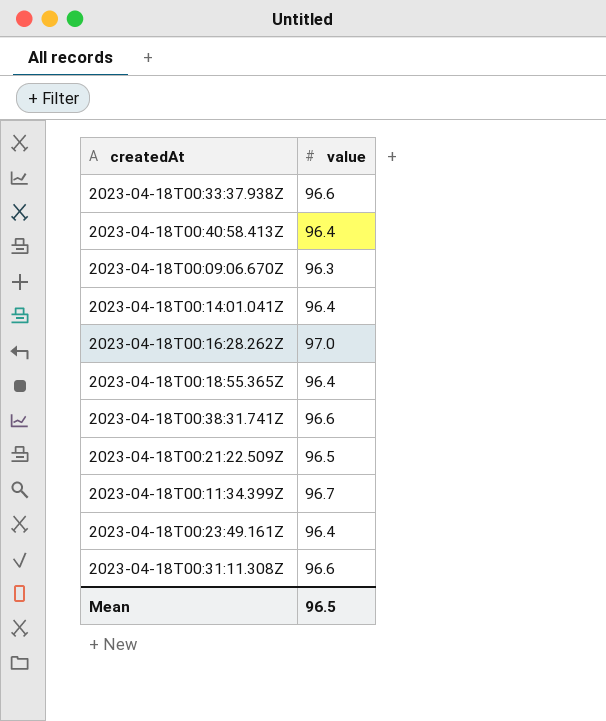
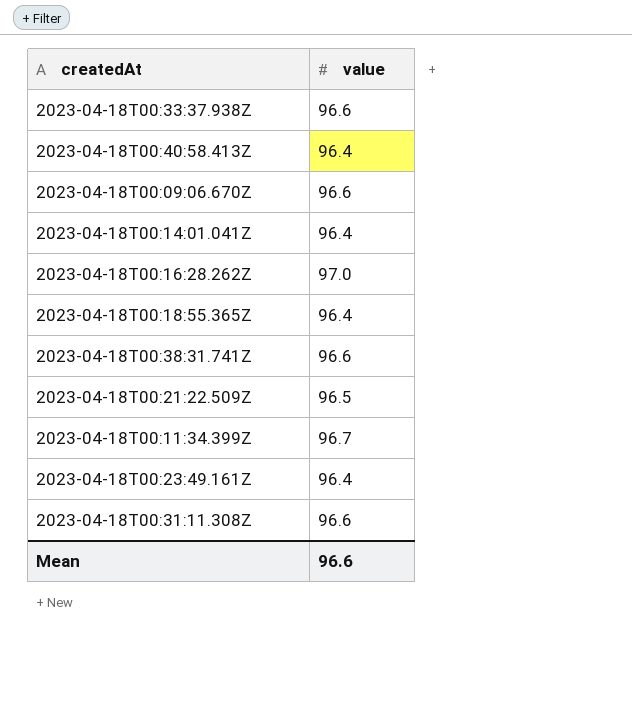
2023-04-18T00:09:06.670Z | value: 96.3 -> 96.6
Mean | value: 96.5 -> 96.6

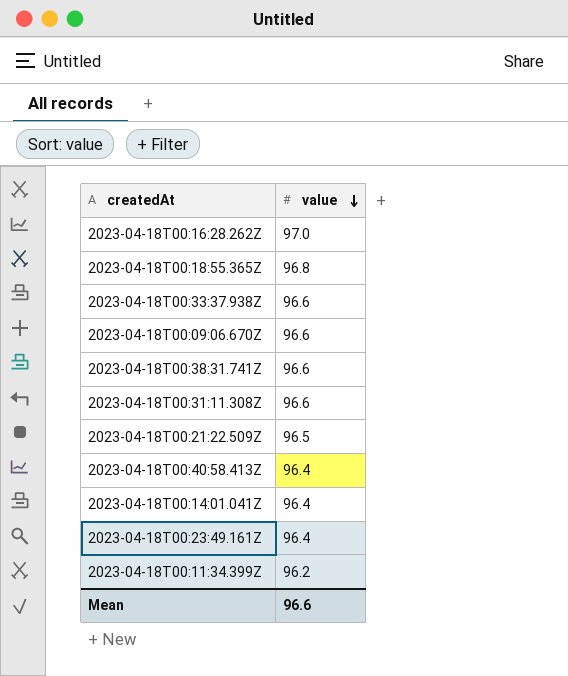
row order: none -> value descending
2023-04-18T00:18:55.365Z | value: 96.4 -> 96.8
2023-04-18T00:11:34.399Z | value: 96.7 -> 96.2

